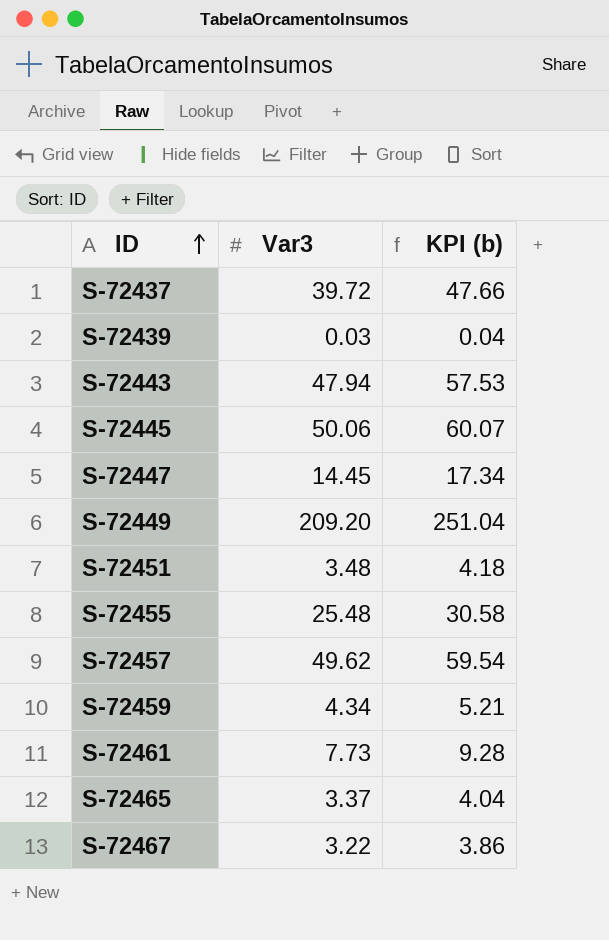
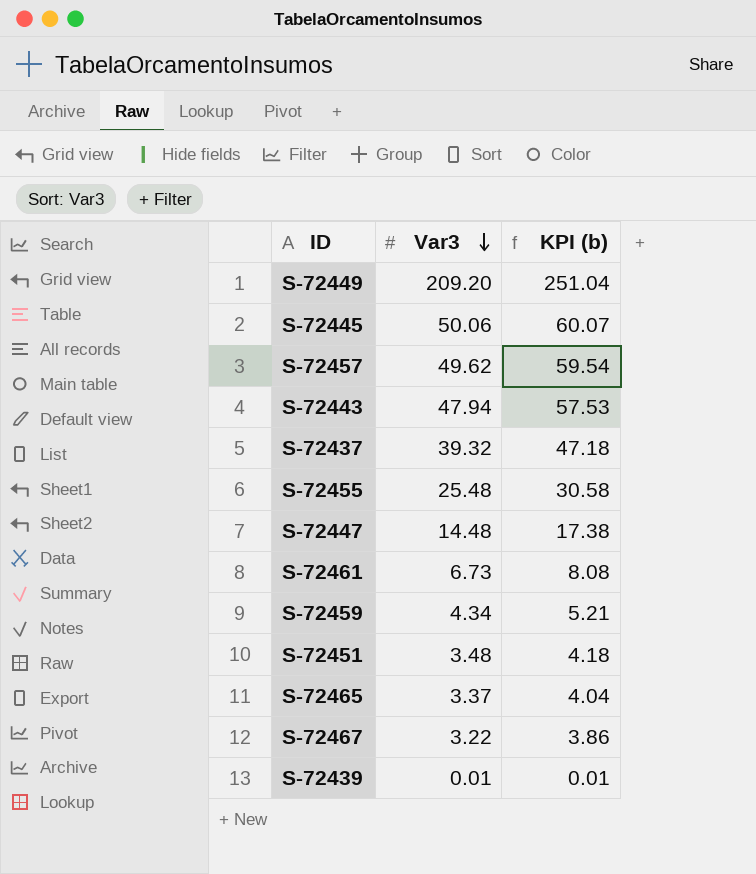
row order: ID ascending -> Var3 descending
S-72437 | Var3: 39.72 -> 39.32
S-72437 | KPI (b): 47.66 -> 47.18
S-72447 | Var3: 14.45 -> 14.48
S-72447 | KPI (b): 17.34 -> 17.38
S-72461 | Var3: 7.73 -> 6.73
S-72461 | KPI (b): 9.28 -> 8.08
S-72439 | Var3: 0.03 -> 0.01
S-72439 | KPI (b): 0.04 -> 0.01

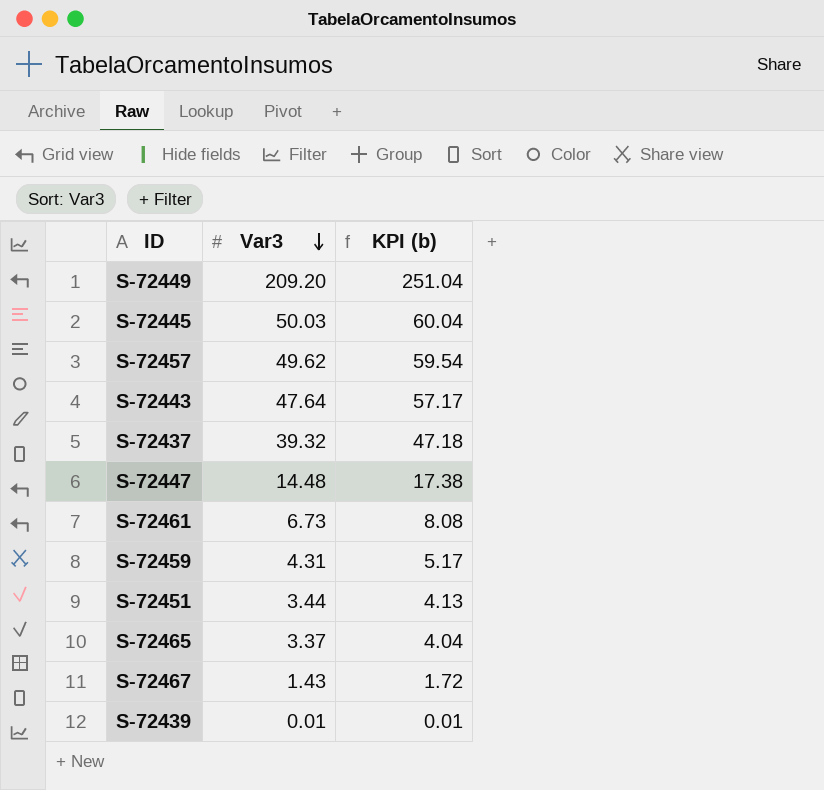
row S-72455: 25.48 | 30.58 -> none
S-72445 | Var3: 50.06 -> 50.03
S-72445 | KPI (b): 60.07 -> 60.04
S-72443 | Var3: 47.94 -> 47.64
S-72443 | KPI (b): 57.53 -> 57.17
S-72459 | Var3: 4.34 -> 4.31
S-72459 | KPI (b): 5.21 -> 5.17
S-72451 | Var3: 3.48 -> 3.44
S-72451 | KPI (b): 4.18 -> 4.13
S-72467 | Var3: 3.22 -> 1.43
S-72467 | KPI (b): 3.86 -> 1.72

